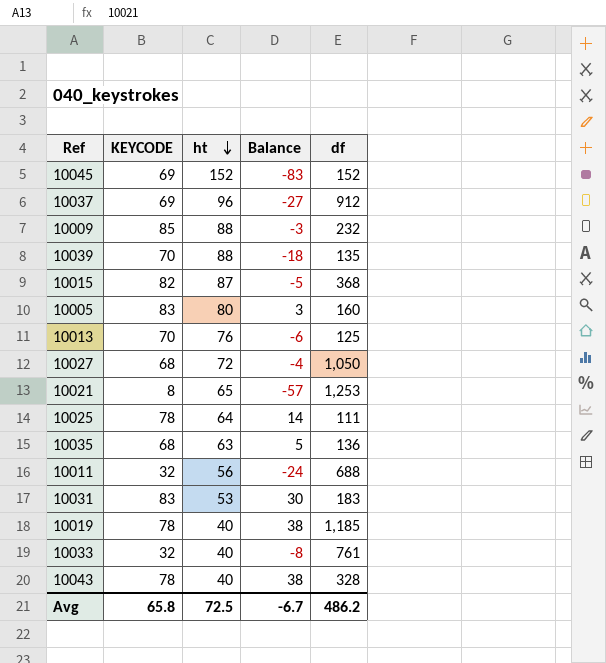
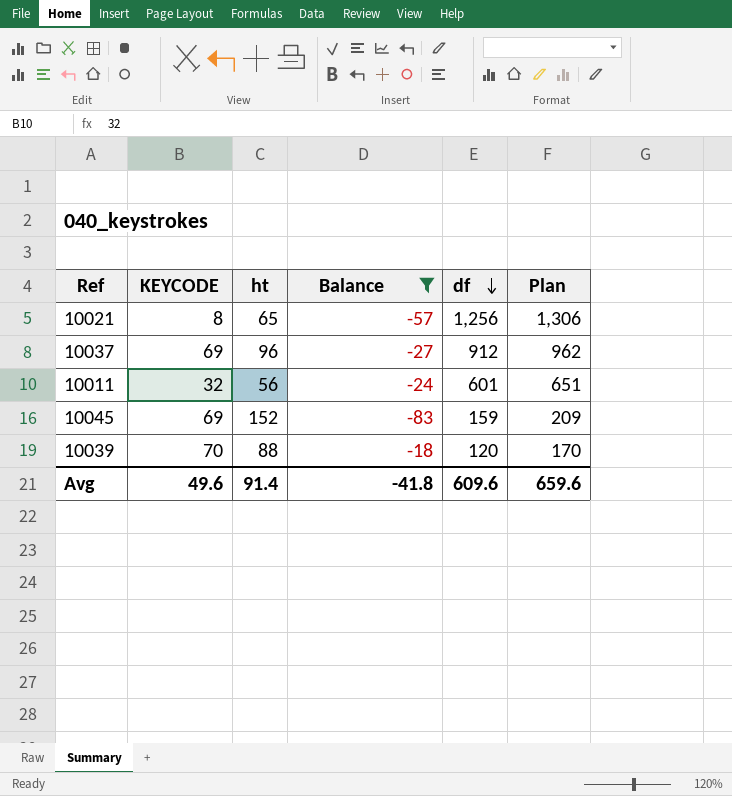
filter: none -> Balance <= -18
row order: ht descending -> df descending
column Plan | formula: none -> [df] + 50
10021 | df: 1,253 -> 1,256
10011 | df: 688 -> 601
10045 | df: 152 -> 159
10039 | df: 135 -> 120
Avg | KEYCODE: 65.8 -> 49.6
Avg | ht: 72.5 -> 91.4
Avg | Balance: -6.7 -> -41.8
Avg | df: 486.2 -> 609.6

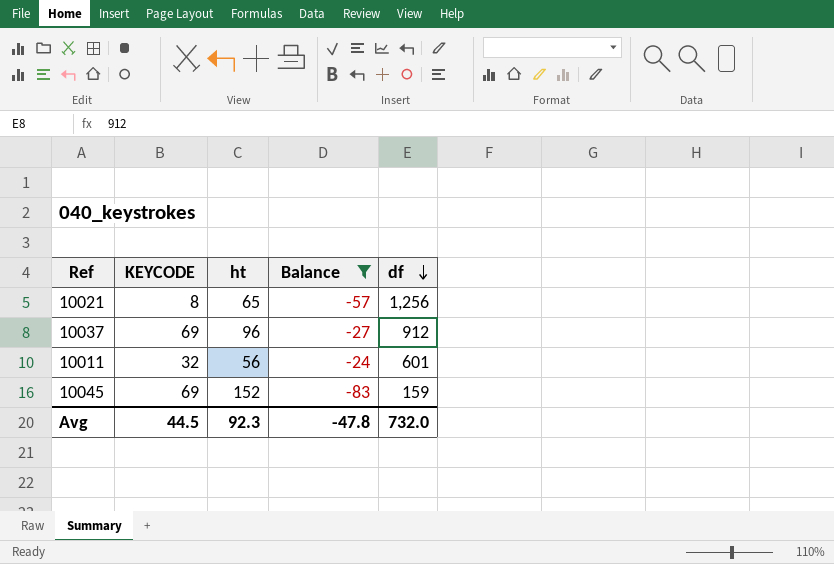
column Plan | formula: [df] + 50 -> none
row 10039: 70 | 88 | -18 | 120 | 170 -> none
Avg | KEYCODE: 49.6 -> 44.5
Avg | ht: 91.4 -> 92.3
Avg | Balance: -41.8 -> -47.8
Avg | df: 609.6 -> 732.0

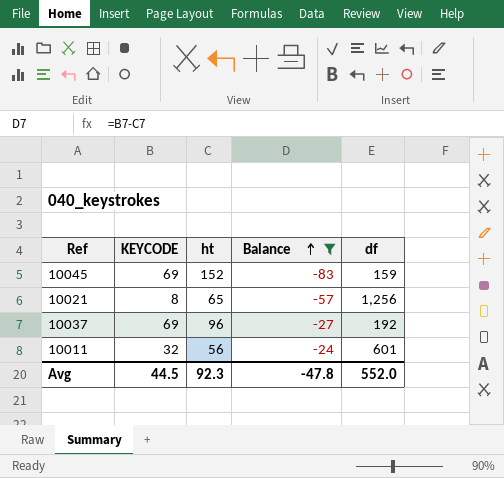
row order: df descending -> Balance ascending
10037 | df: 912 -> 192
Avg | df: 732.0 -> 552.0

